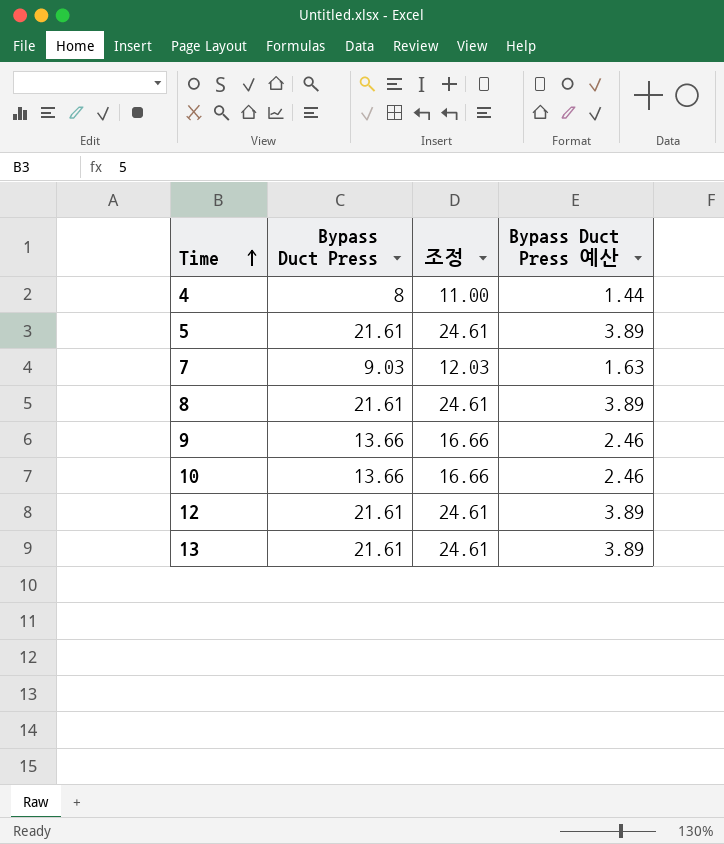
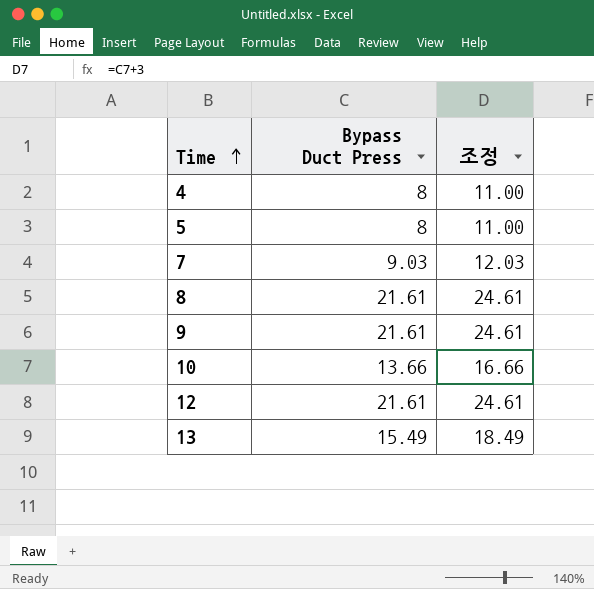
column Bypass Duct Press 예산 | formula: [Bypass Duct Press] * 0.18 -> none
5 | Bypass Duct Press: 21.61 -> 8
5 | 조정: 24.61 -> 11.00
9 | Bypass Duct Press: 13.66 -> 21.61
9 | 조정: 16.66 -> 24.61
13 | Bypass Duct Press: 21.61 -> 15.49
13 | 조정: 24.61 -> 18.49

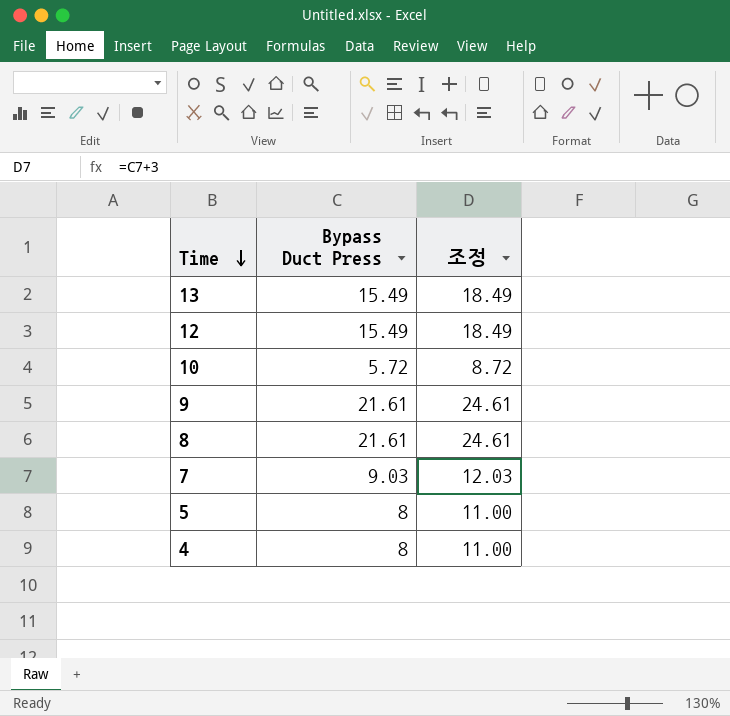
row order: Time ascending -> Time descending
12 | Bypass Duct Press: 21.61 -> 15.49
12 | 조정: 24.61 -> 18.49
10 | Bypass Duct Press: 13.66 -> 5.72
10 | 조정: 16.66 -> 8.72

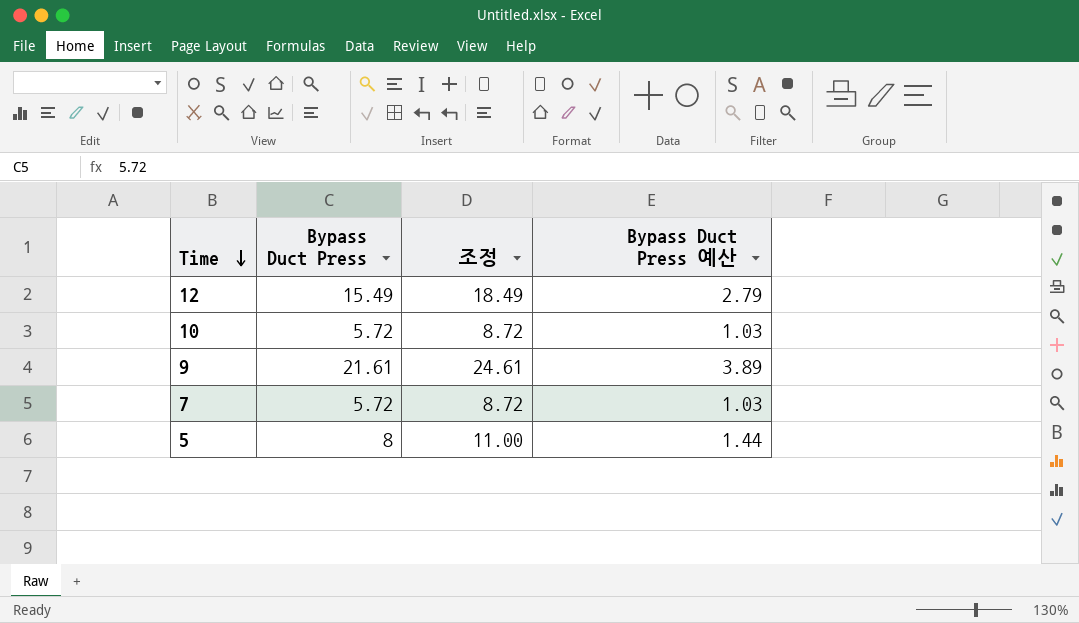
column Bypass Duct Press 예산 | formula: none -> [Bypass Duct Press] * 0.18
row 13: 15.49 | 18.49 -> none
row 8: 21.61 | 24.61 -> none
row 4: 8 | 11.00 -> none
7 | Bypass Duct Press: 9.03 -> 5.72
7 | 조정: 12.03 -> 8.72

